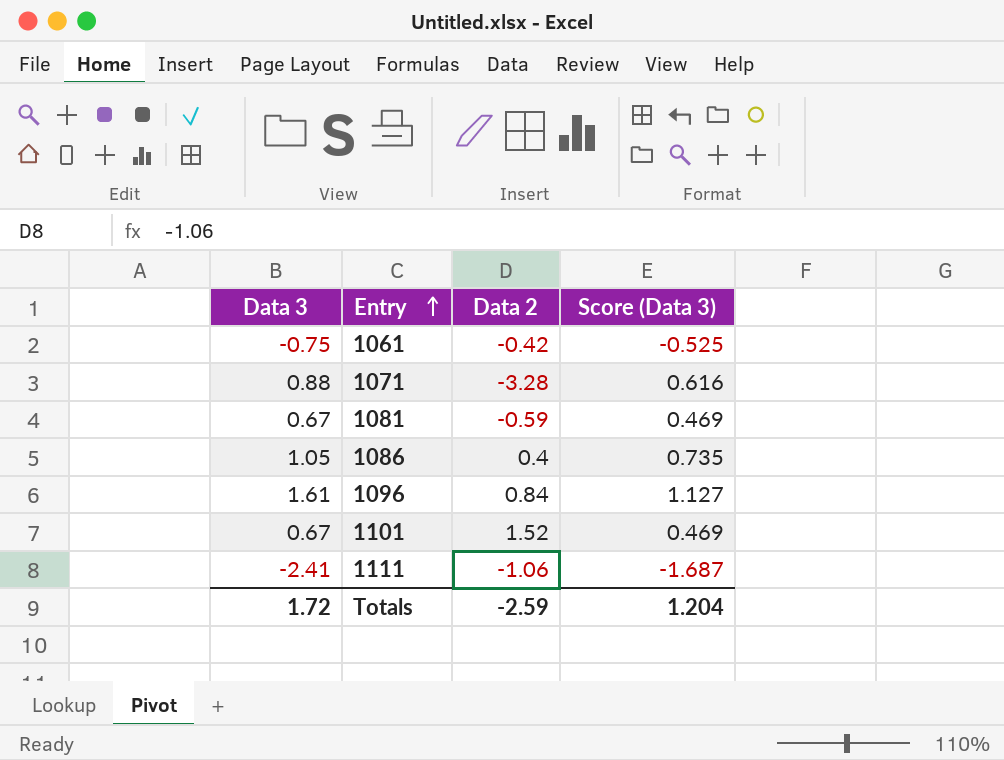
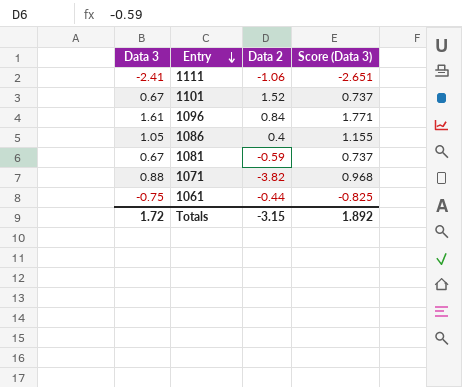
row order: Entry ascending -> Entry descending
column Score (Data 3) | formula: [Data 3] * 0.7 -> [Data 3] * 1.1
1071 | Data 2: -3.28 -> -3.82
1061 | Data 2: -0.42 -> -0.44
Totals | Data 2: -2.59 -> -3.15
Totals | Score (Data 3): 1.204 -> 1.892

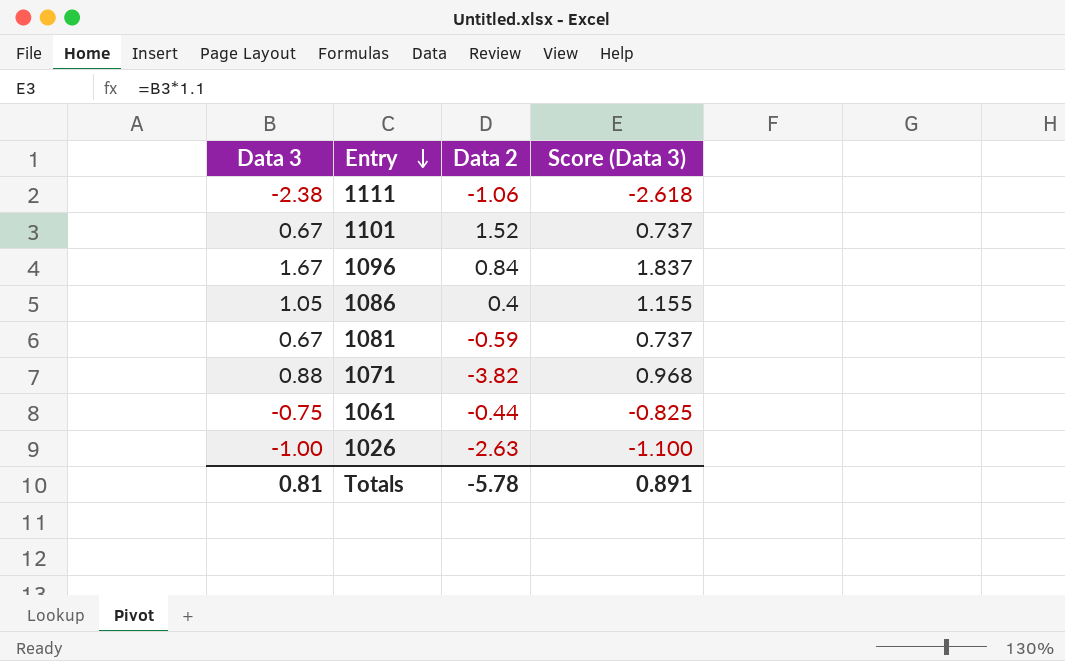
1111 | Data 3: -2.41 -> -2.38
1111 | Score (Data 3): -2.651 -> -2.618
1096 | Data 3: 1.61 -> 1.67
1096 | Score (Data 3): 1.771 -> 1.837
row 1026: none -> -1.00 | -2.63 | -1.100
Totals | Data 3: 1.72 -> 0.81
Totals | Data 2: -3.15 -> -5.78
Totals | Score (Data 3): 1.892 -> 0.891

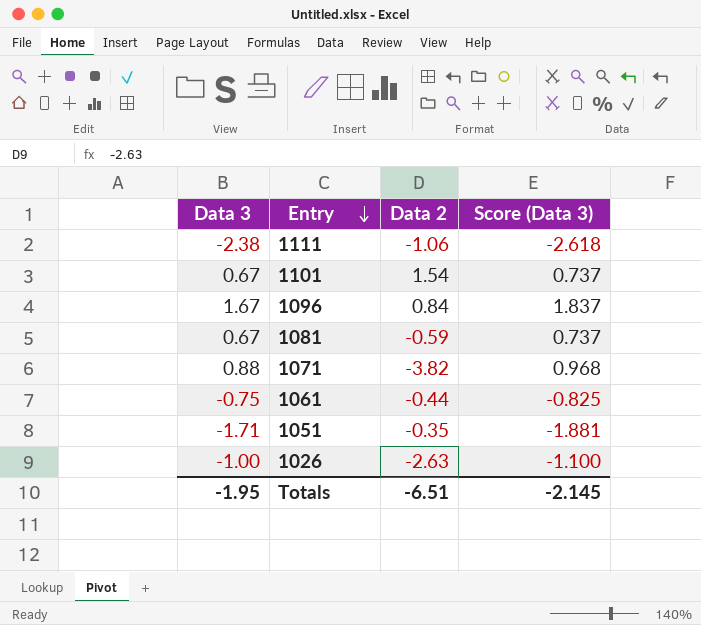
row 1086: 1.05 | 0.4 | 1.155 -> none
1101 | Data 2: 1.52 -> 1.54
row 1051: none -> -1.71 | -0.35 | -1.881
Totals | Data 3: 0.81 -> -1.95
Totals | Data 2: -5.78 -> -6.51
Totals | Score (Data 3): 0.891 -> -2.145

